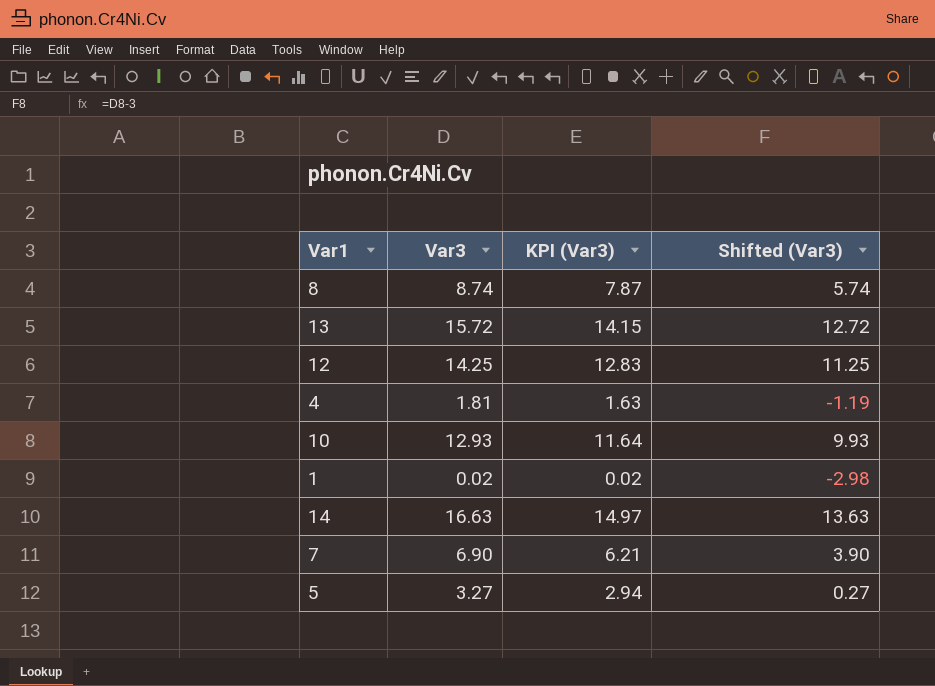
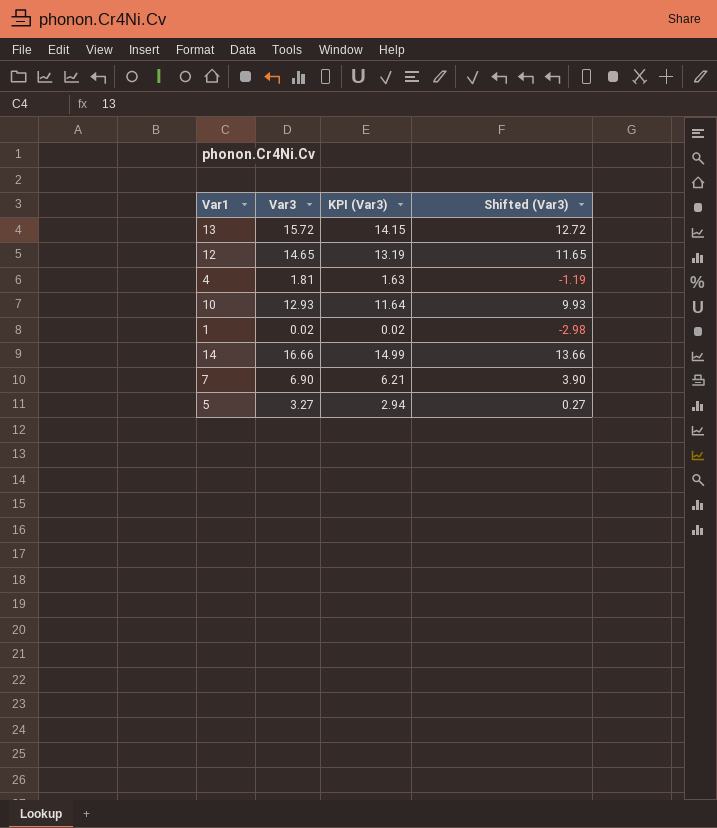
row 8: 8.74 | 7.87 | 5.74 -> none
12 | Var3: 14.25 -> 14.65
12 | KPI (Var3): 12.83 -> 13.19
12 | Shifted (Var3): 11.25 -> 11.65
14 | Var3: 16.63 -> 16.66
14 | KPI (Var3): 14.97 -> 14.99
14 | Shifted (Var3): 13.63 -> 13.66

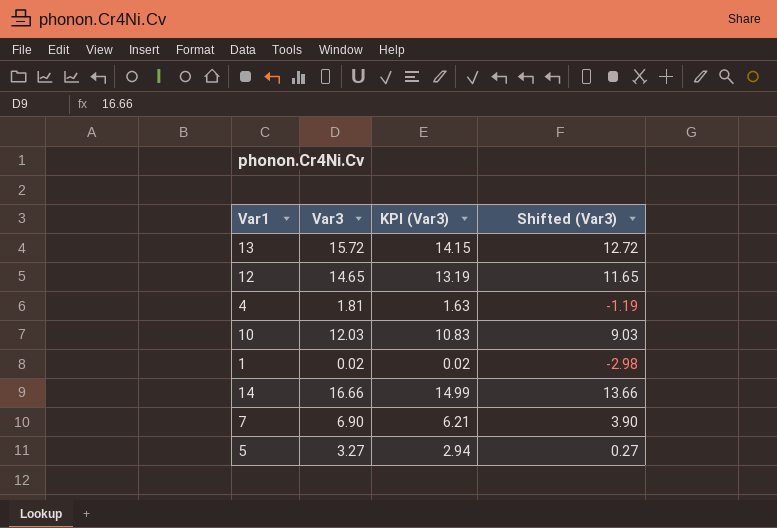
10 | Var3: 12.93 -> 12.03
10 | KPI (Var3): 11.64 -> 10.83
10 | Shifted (Var3): 9.93 -> 9.03

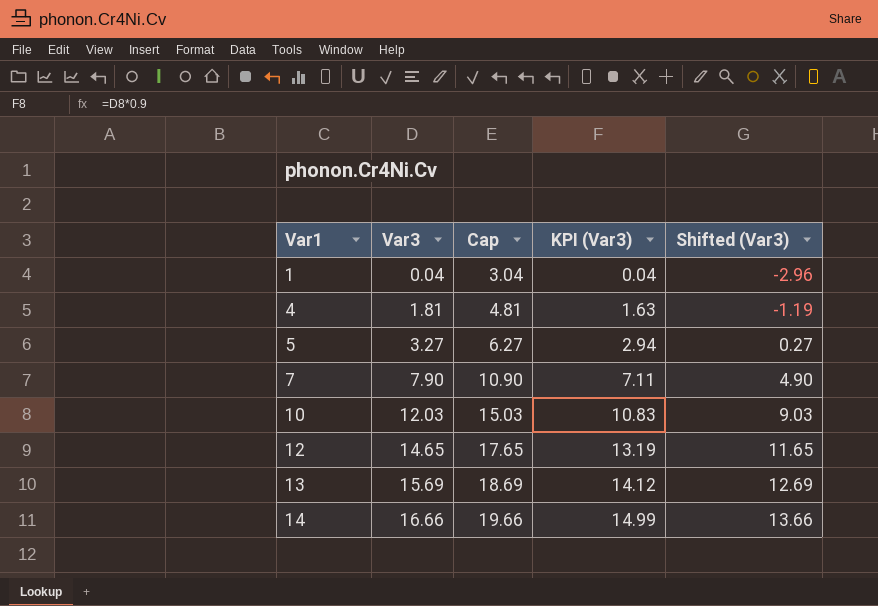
row order: none -> Var1 ascending
column Cap | formula: none -> [Var3] + 3
1 | Var3: 0.02 -> 0.04
1 | KPI (Var3): 0.02 -> 0.04
1 | Shifted (Var3): -2.98 -> -2.96
7 | Var3: 6.90 -> 7.90
7 | KPI (Var3): 6.21 -> 7.11
7 | Shifted (Var3): 3.90 -> 4.90
13 | Var3: 15.72 -> 15.69
13 | KPI (Var3): 14.15 -> 14.12
13 | Shifted (Var3): 12.72 -> 12.69

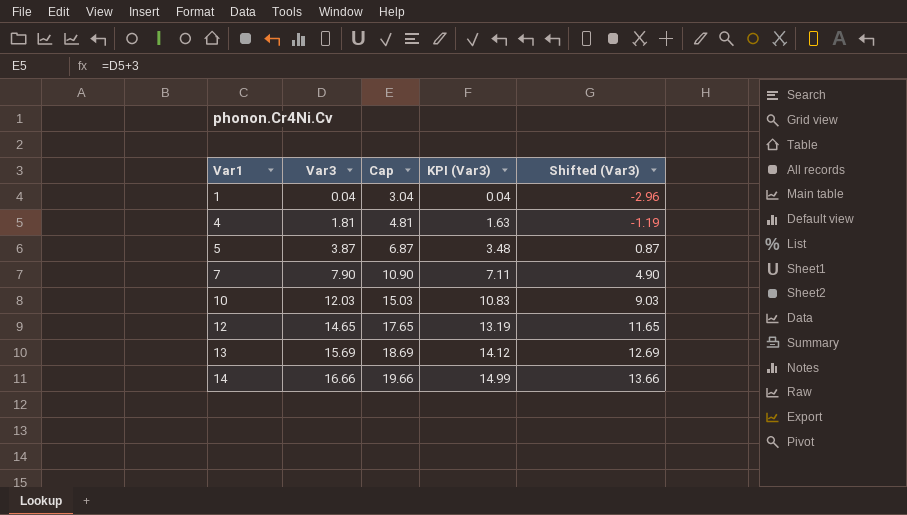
5 | Var3: 3.27 -> 3.87
5 | Cap: 6.27 -> 6.87
5 | KPI (Var3): 2.94 -> 3.48
5 | Shifted (Var3): 0.27 -> 0.87

